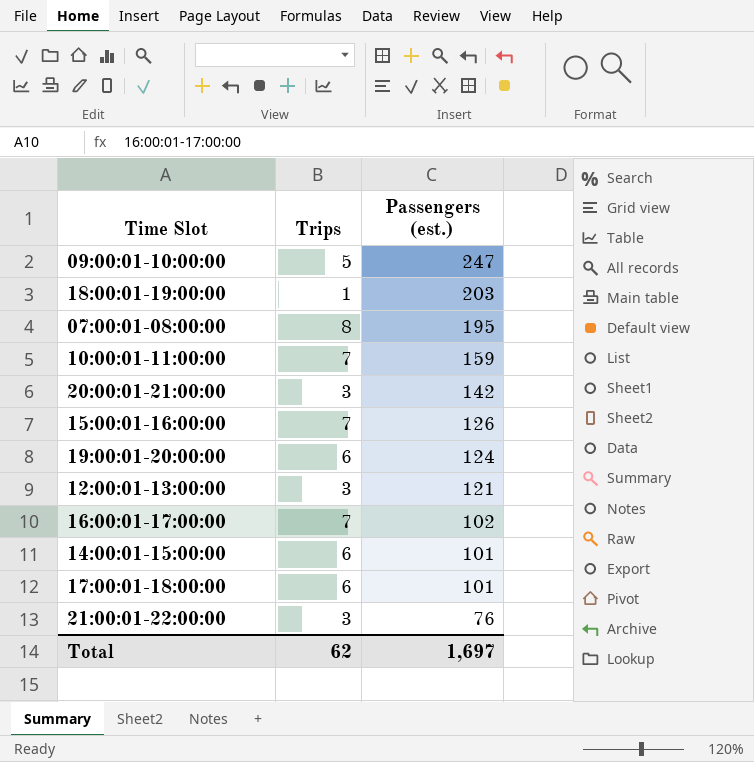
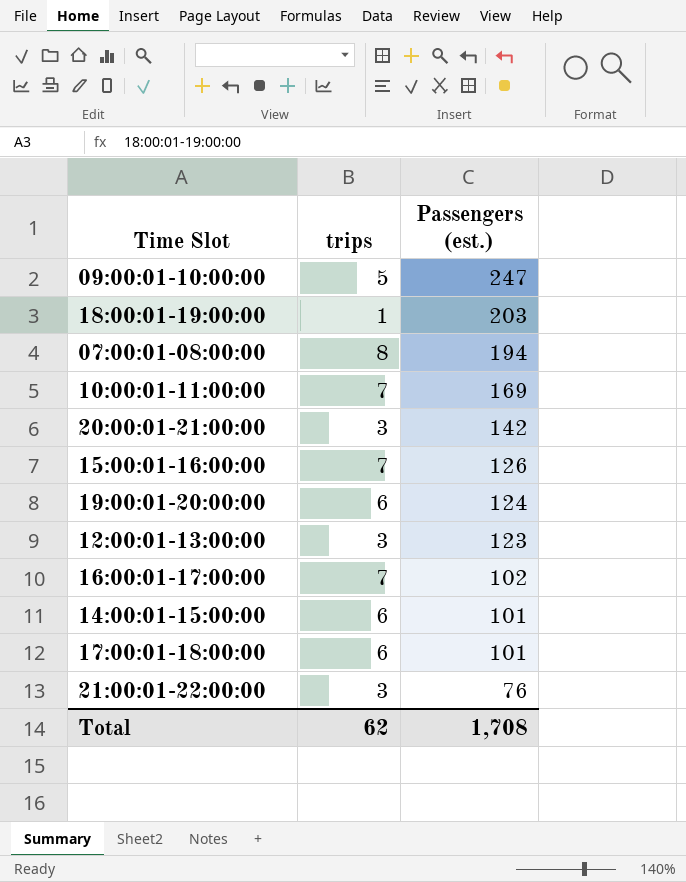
column name: Trips -> trips
07:00:01-08:00:00 | Passengers (est.): 195 -> 194
10:00:01-11:00:00 | Passengers (est.): 159 -> 169
12:00:01-13:00:00 | Passengers (est.): 121 -> 123
Total | Passengers (est.): 1,697 -> 1,708

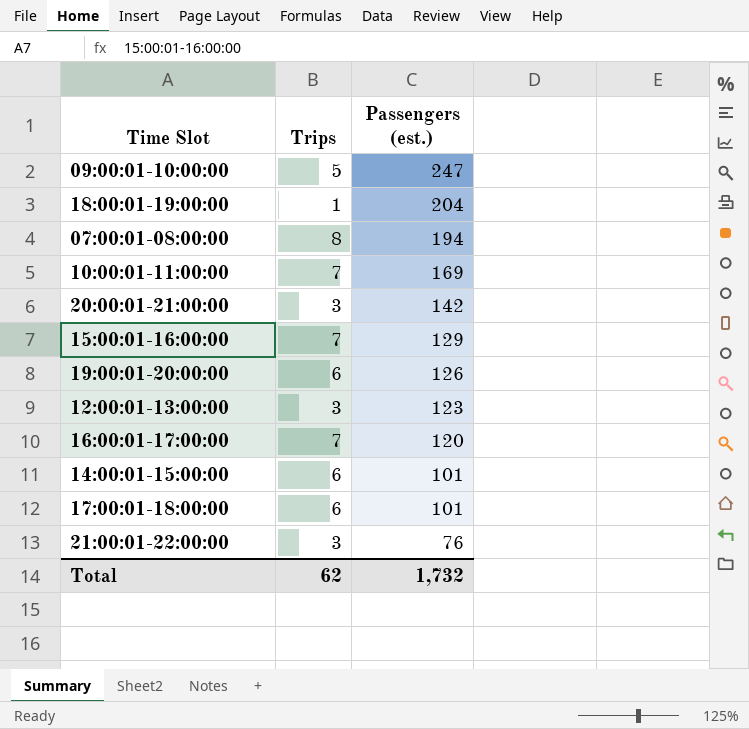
column name: trips -> Trips
18:00:01-19:00:00 | Passengers (est.): 203 -> 204
15:00:01-16:00:00 | Passengers (est.): 126 -> 129
19:00:01-20:00:00 | Passengers (est.): 124 -> 126
16:00:01-17:00:00 | Passengers (est.): 102 -> 120
Total | Passengers (est.): 1,708 -> 1,732

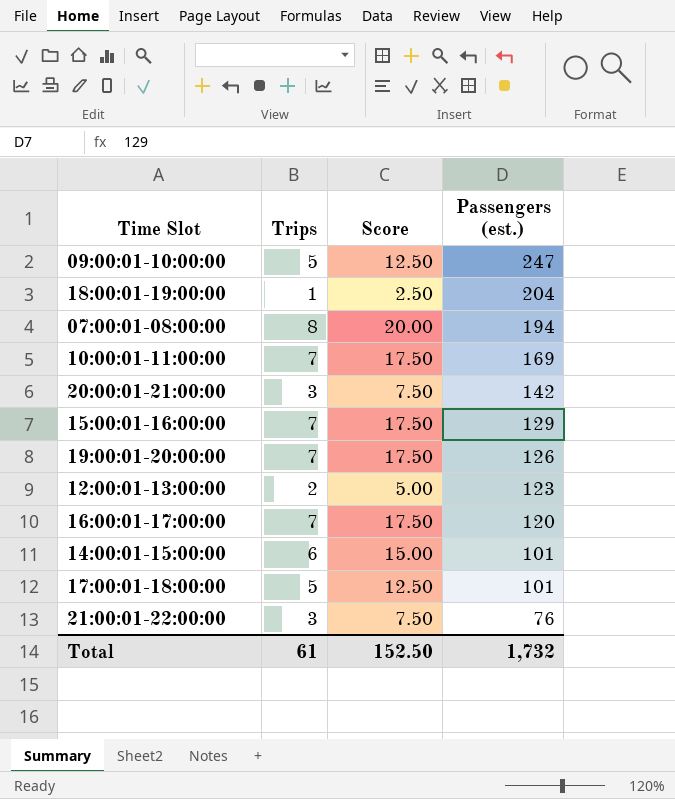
column Score | formula: none -> [Trips] * 2.5
19:00:01-20:00:00 | Trips: 6 -> 7
12:00:01-13:00:00 | Trips: 3 -> 2
17:00:01-18:00:00 | Trips: 6 -> 5
Total | Trips: 62 -> 61

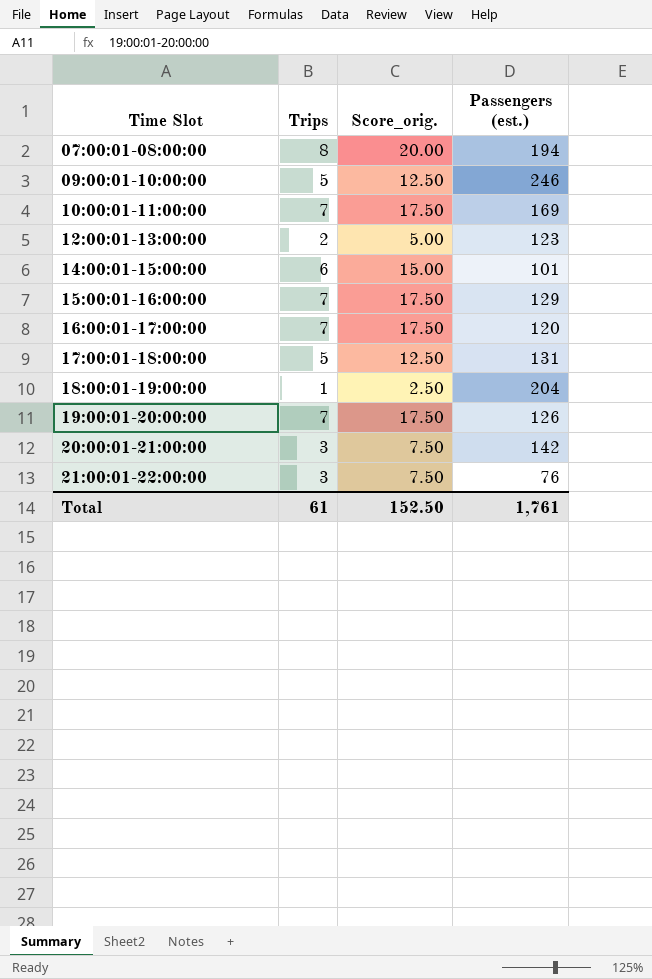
row order: Passengers (est.) descending -> Time Slot ascending
column name: Score -> Score_orig.
09:00:01-10:00:00 | Passengers (est.): 247 -> 246
17:00:01-18:00:00 | Passengers (est.): 101 -> 131
Total | Passengers (est.): 1,732 -> 1,761

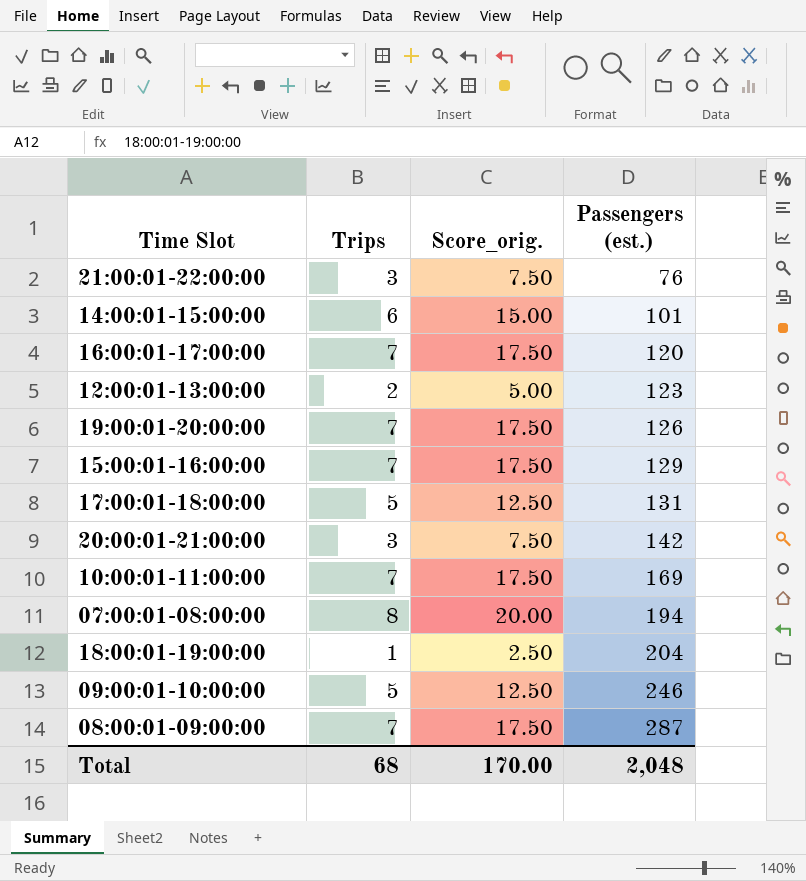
row order: Time Slot ascending -> Passengers (est.) ascending
row 08:00:01-09:00:00: none -> 7 | 17.50 | 287
Total | Trips: 61 -> 68
Total | Score_orig.: 152.50 -> 170.00
Total | Passengers (est.): 1,761 -> 2,048

